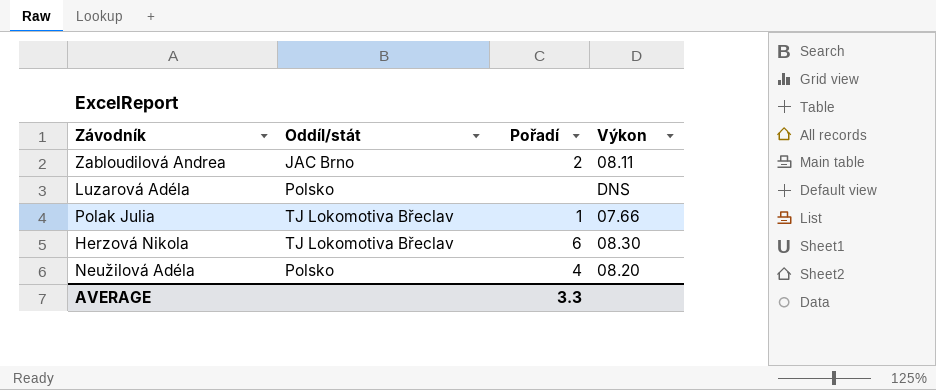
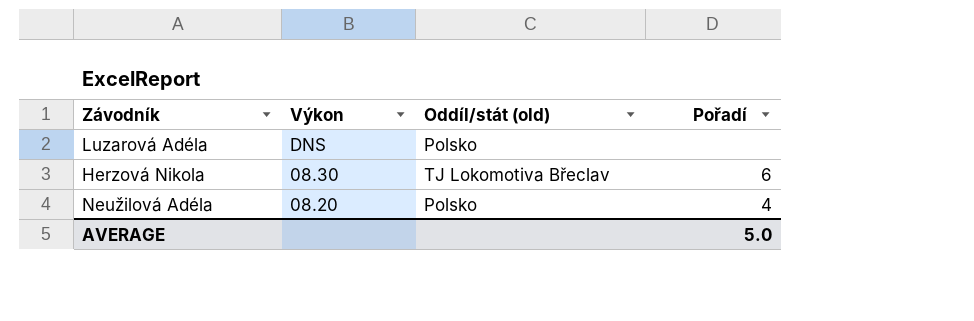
column Výkon | position: 4 -> 2
column name: Oddíl/stát -> Oddíl/stát (old)
row Zabloudilová Andrea: JAC Brno | 2 | 08.11 -> none
row Polak Julia: TJ Lokomotiva Břeclav | 1 | 07.66 -> none
AVERAGE | Pořadí: 3.3 -> 5.0

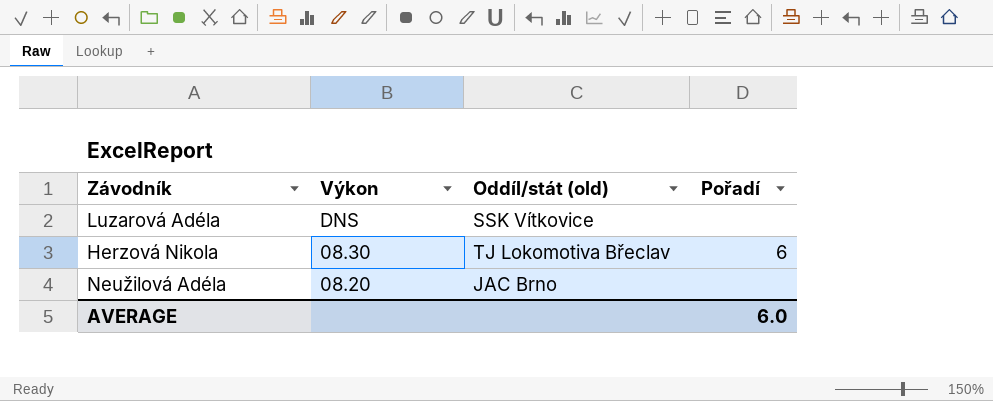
Luzarová Adéla | Oddíl/stát (old): Polsko -> SSK Vítkovice
Neužilová Adéla | Oddíl/stát (old): Polsko -> JAC Brno
Neužilová Adéla | Pořadí: 4 -> none
AVERAGE | Pořadí: 5.0 -> 6.0

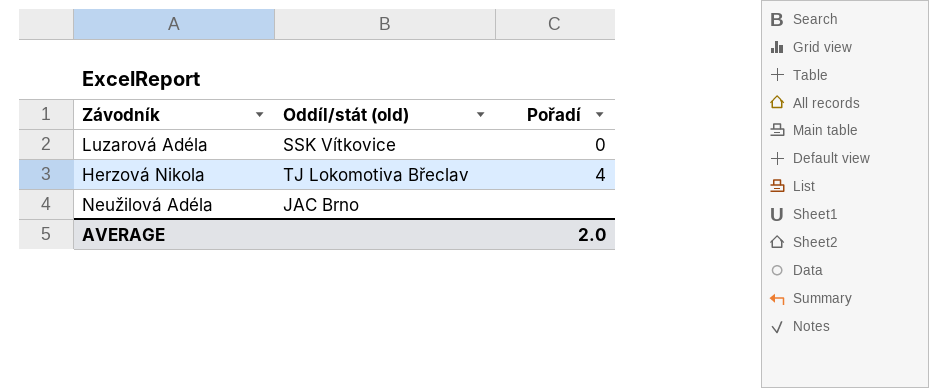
column Výkon | position: 2 -> none
Luzarová Adéla | Pořadí: none -> 0
Herzová Nikola | Pořadí: 6 -> 4
AVERAGE | Pořadí: 6.0 -> 2.0

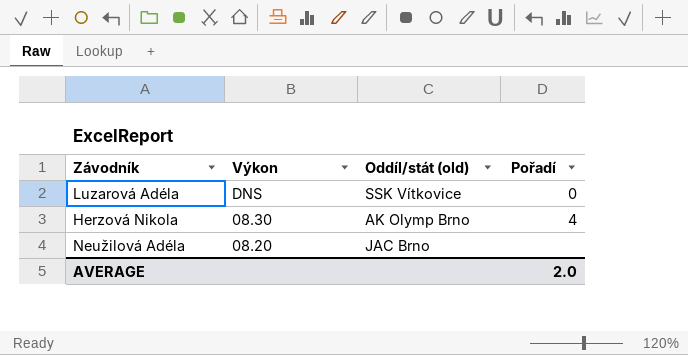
column Výkon | position: none -> 2
Herzová Nikola | Oddíl/stát (old): TJ Lokomotiva Břeclav -> AK Olymp Brno

